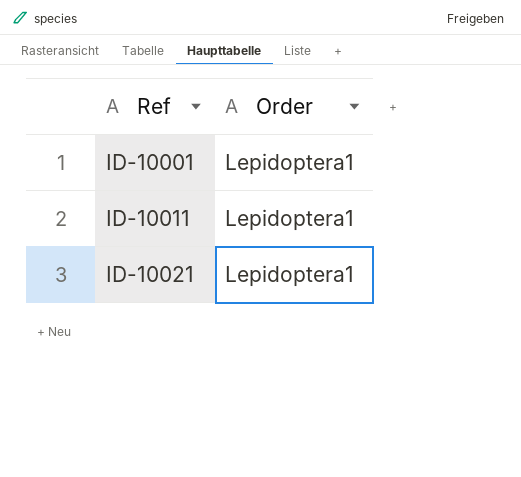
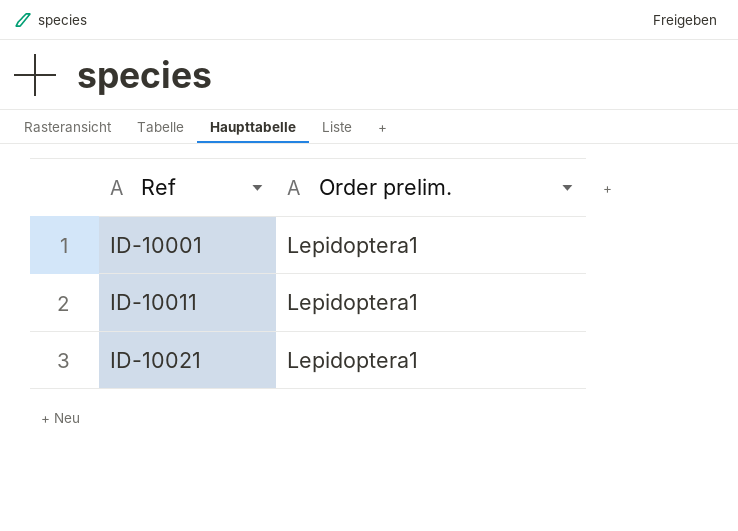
column name: Order -> Order prelim.

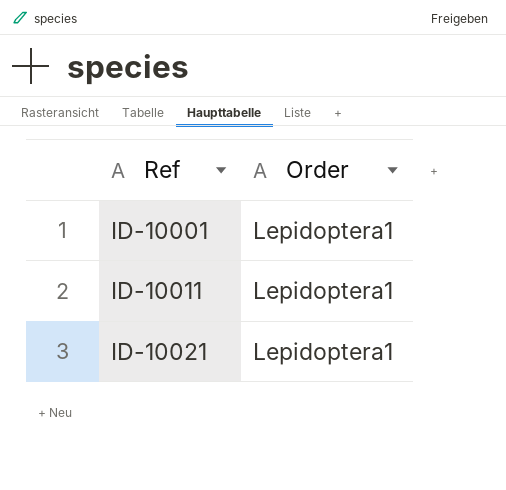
column name: Order prelim. -> Order

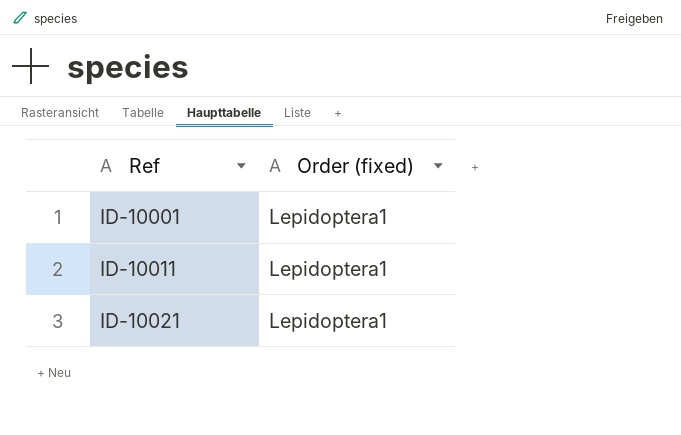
column name: Order -> Order (fixed)

